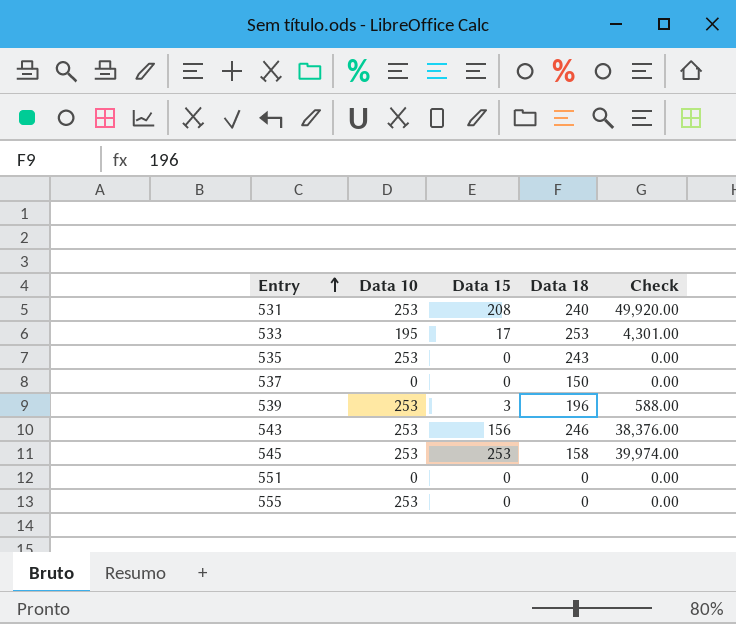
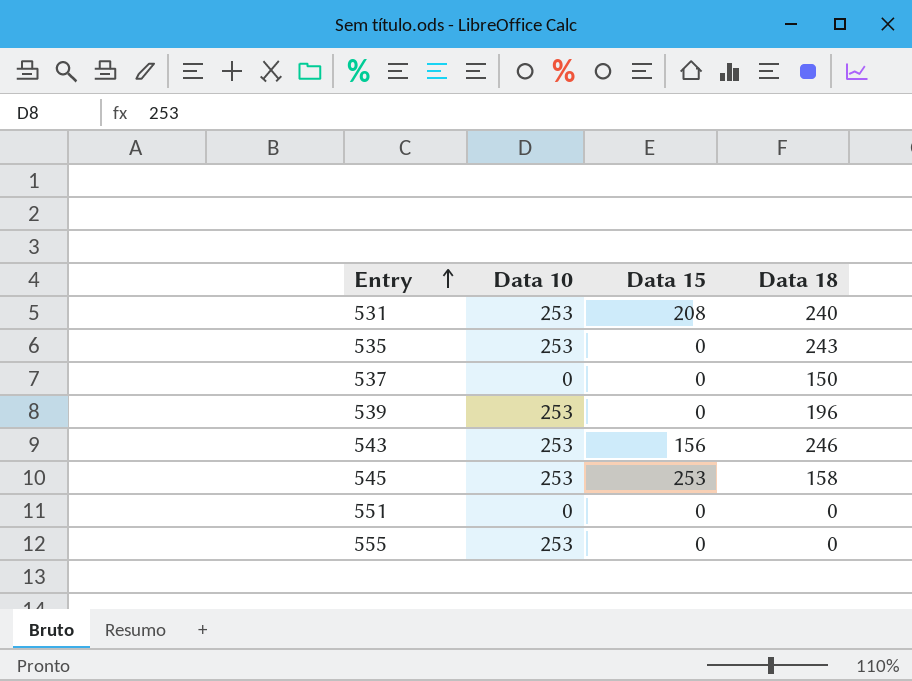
column Check | formula: [Data 15] * [Data 18] -> none
row 533: 195 | 17 | 253 | 4,301.00 -> none
539 | Data 15: 3 -> 0

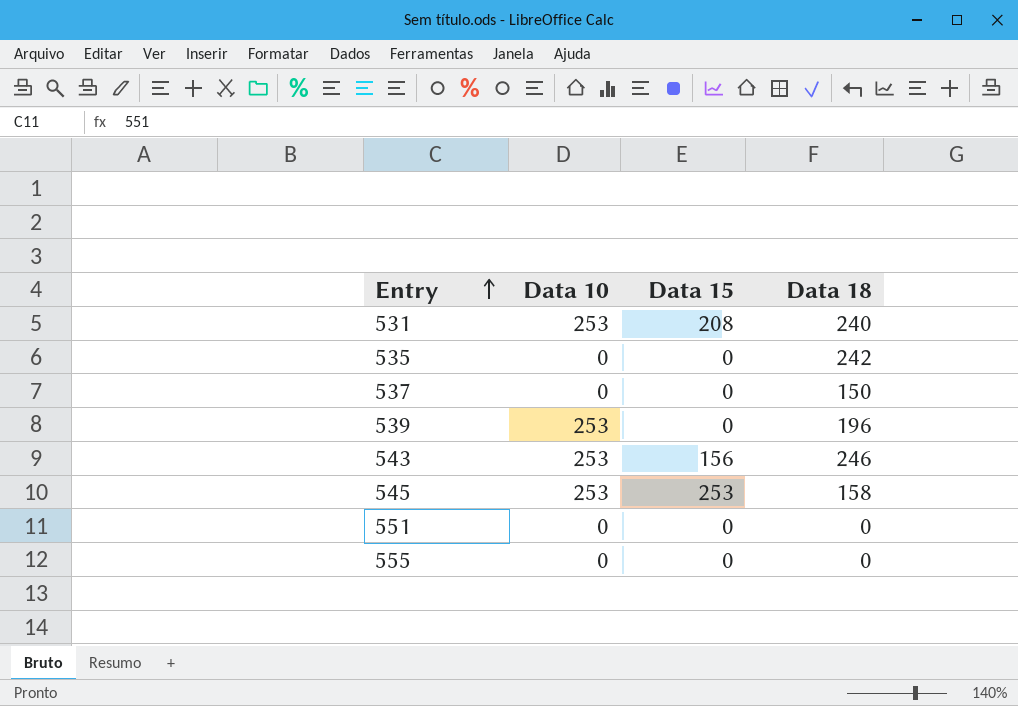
535 | Data 10: 253 -> 0
535 | Data 18: 243 -> 242
555 | Data 10: 253 -> 0

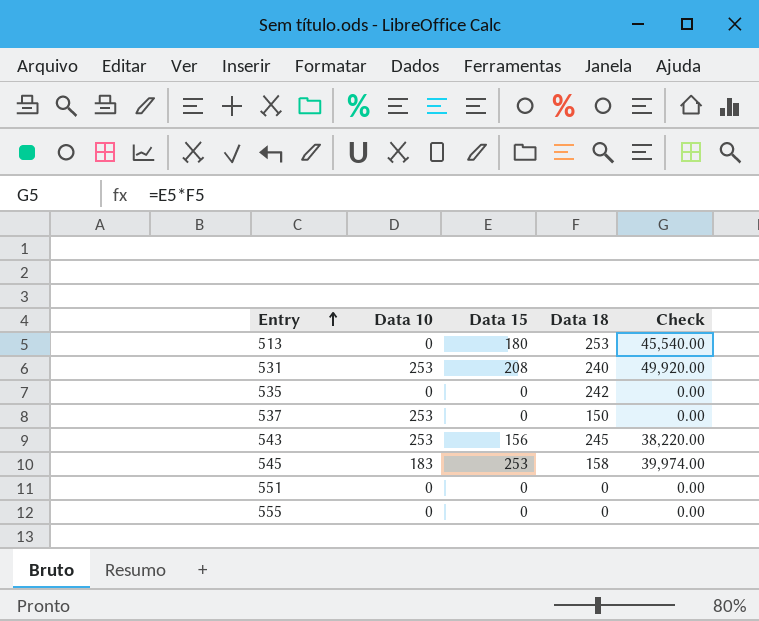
column Check | formula: none -> [Data 15] * [Data 18]
row 539: 253 | 0 | 196 -> none
row 513: none -> 0 | 180 | 253 | 45,540.00
537 | Data 10: 0 -> 253
543 | Data 18: 246 -> 245
545 | Data 10: 253 -> 183

